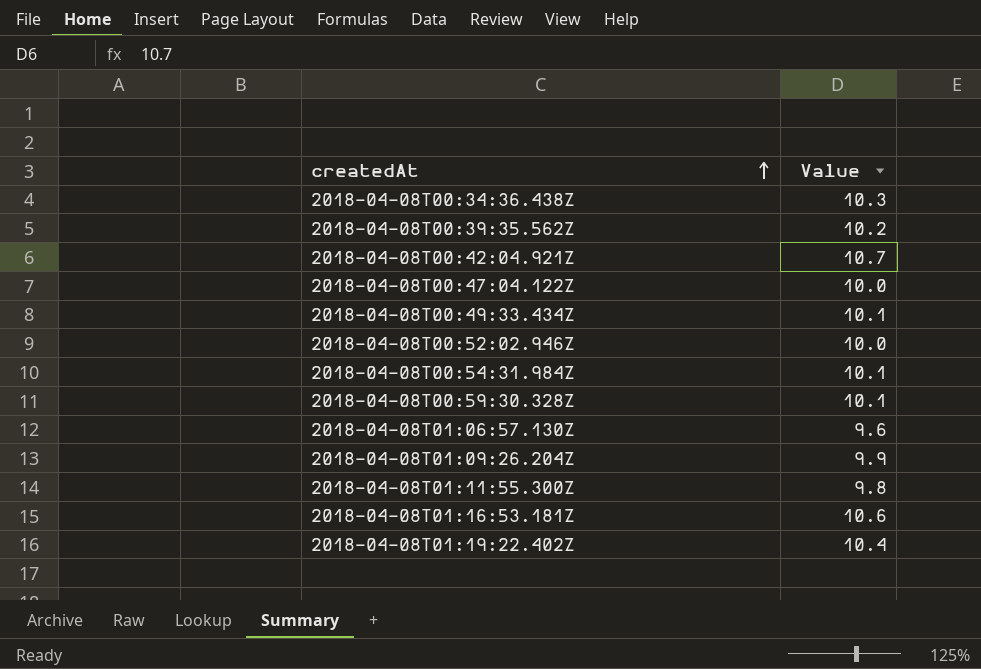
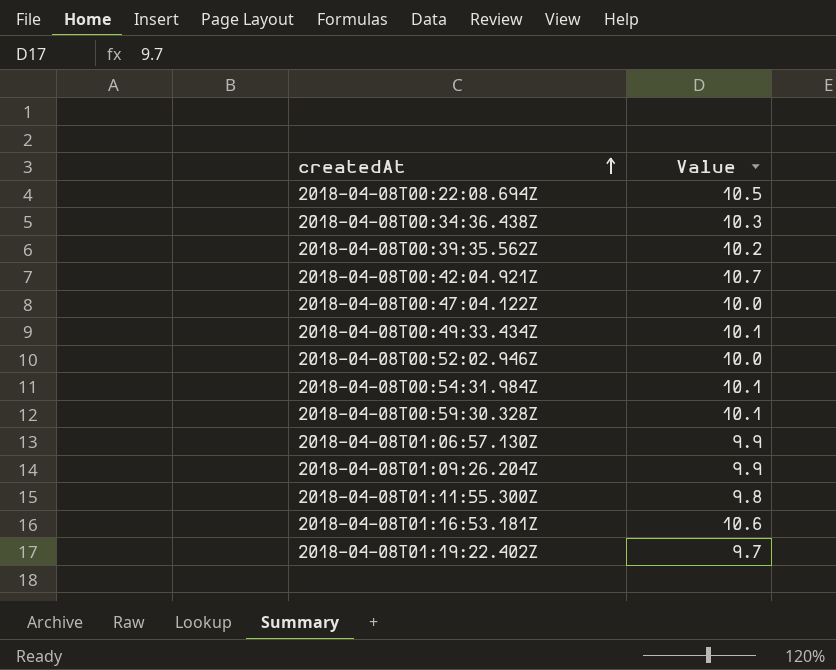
row 2018-04-08T00:22:08.694Z: none -> 10.5
2018-04-08T01:06:57.130Z | Value: 9.6 -> 9.9
2018-04-08T01:19:22.402Z | Value: 10.4 -> 9.7

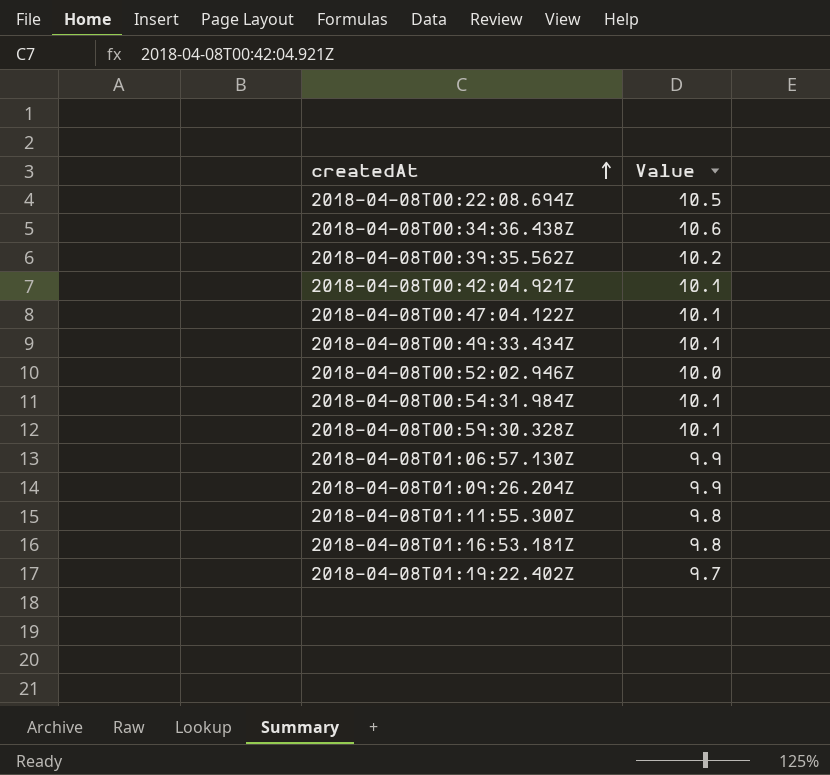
2018-04-08T00:34:36.438Z | Value: 10.3 -> 10.6
2018-04-08T00:42:04.921Z | Value: 10.7 -> 10.1
2018-04-08T00:47:04.122Z | Value: 10.0 -> 10.1
2018-04-08T01:16:53.181Z | Value: 10.6 -> 9.8

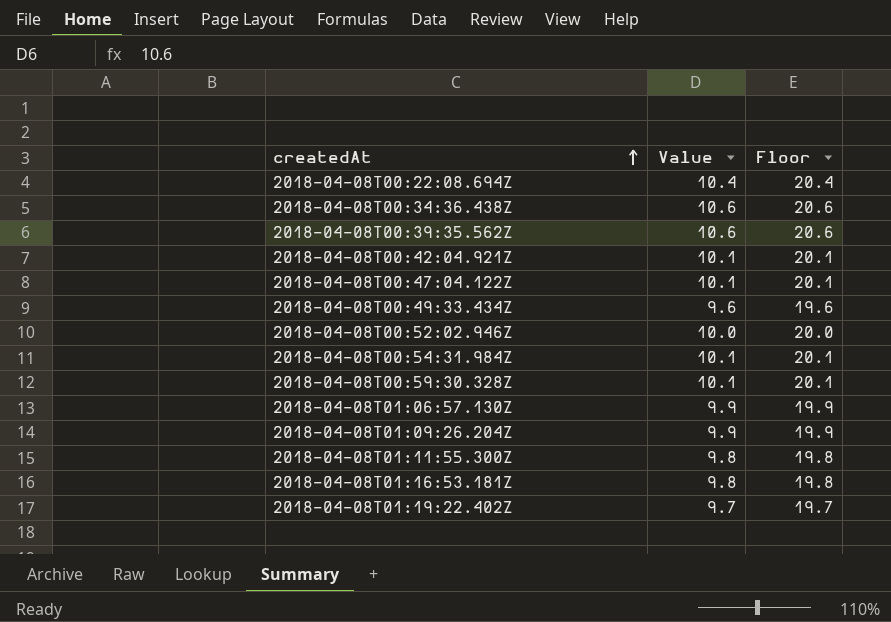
column Floor | formula: none -> [Value] + 10
2018-04-08T00:22:08.694Z | Value: 10.5 -> 10.4
2018-04-08T00:39:35.562Z | Value: 10.2 -> 10.6
2018-04-08T00:49:33.434Z | Value: 10.1 -> 9.6

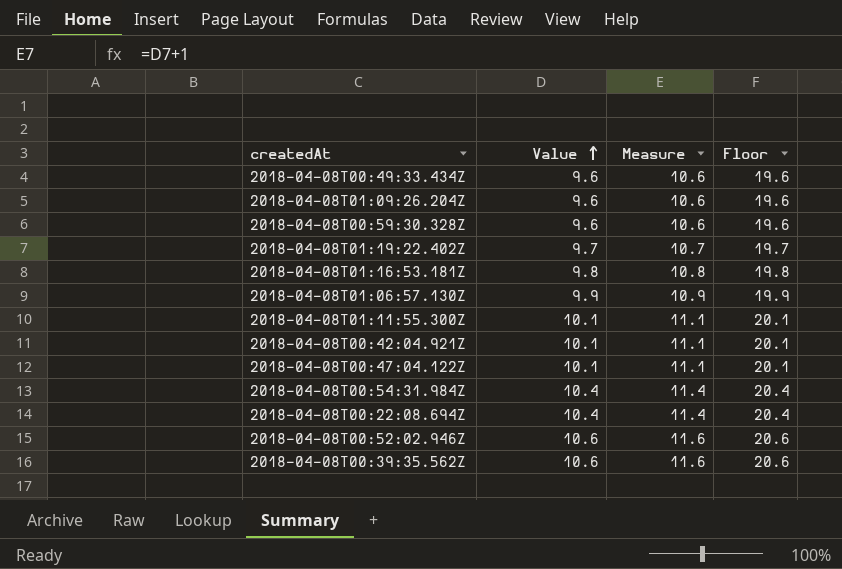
row order: createdAt ascending -> Value ascending
column Measure | formula: none -> [Value] + 1
row 2018-04-08T00:34:36.438Z: 10.6 | 20.6 -> none
2018-04-08T01:09:26.204Z | Value: 9.9 -> 9.6
2018-04-08T01:09:26.204Z | Floor: 19.9 -> 19.6
2018-04-08T00:59:30.328Z | Value: 10.1 -> 9.6
2018-04-08T00:59:30.328Z | Floor: 20.1 -> 19.6
2018-04-08T01:11:55.300Z | Value: 9.8 -> 10.1
2018-04-08T01:11:55.300Z | Floor: 19.8 -> 20.1
2018-04-08T00:54:31.984Z | Value: 10.1 -> 10.4
2018-04-08T00:54:31.984Z | Floor: 20.1 -> 20.4
2018-04-08T00:52:02.946Z | Value: 10.0 -> 10.6
2018-04-08T00:52:02.946Z | Floor: 20.0 -> 20.6

